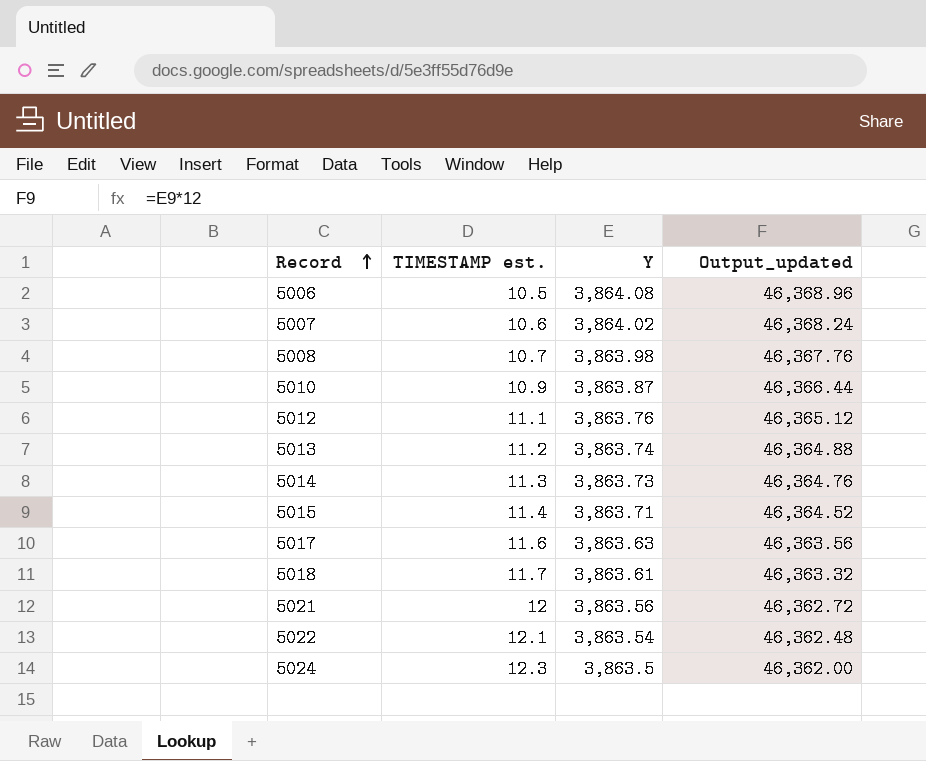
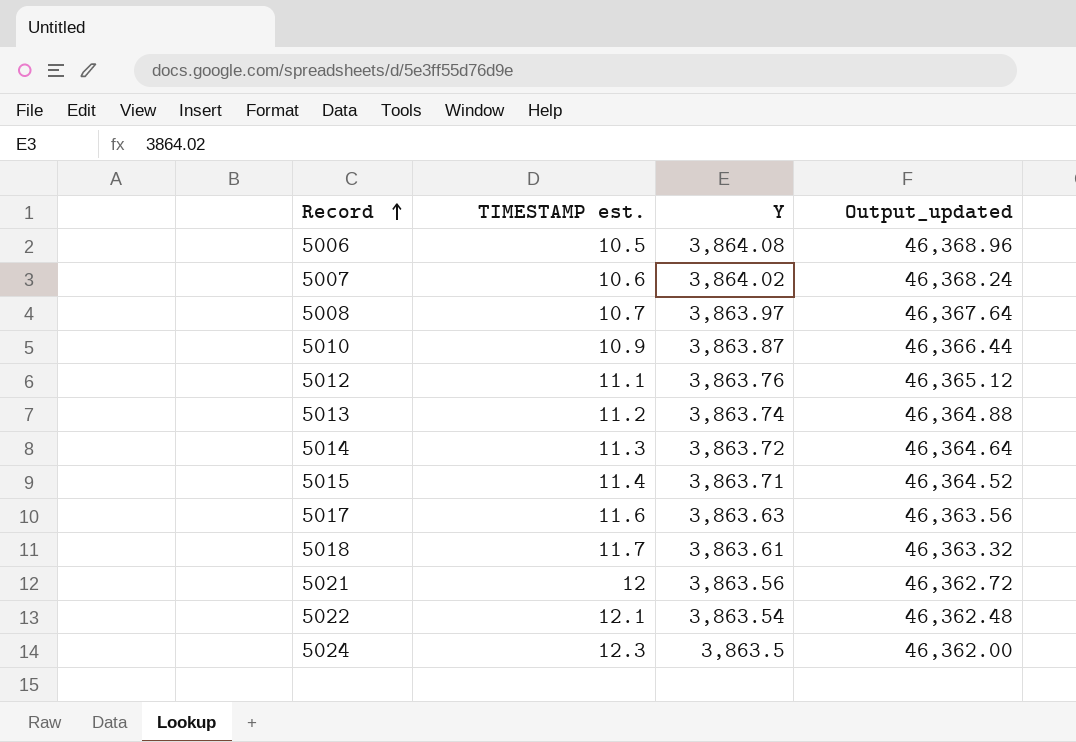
5008 | Y: 3,863.98 -> 3,863.97
5008 | Output_updated: 46,367.76 -> 46,367.64
5014 | Y: 3,863.73 -> 3,863.72
5014 | Output_updated: 46,364.76 -> 46,364.64

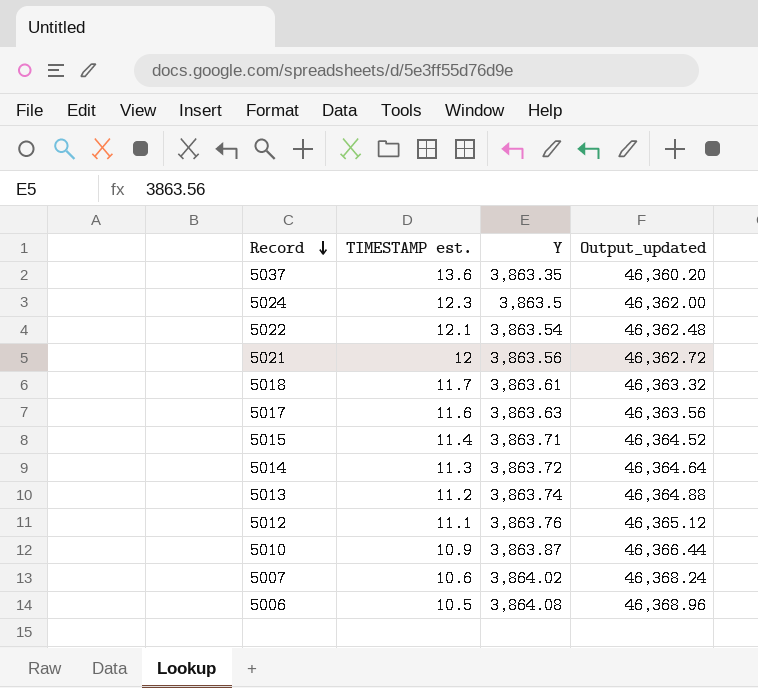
row order: Record ascending -> Record descending
row 5008: 10.7 | 3,863.97 | 46,367.64 -> none
row 5037: none -> 13.6 | 3,863.35 | 46,360.20

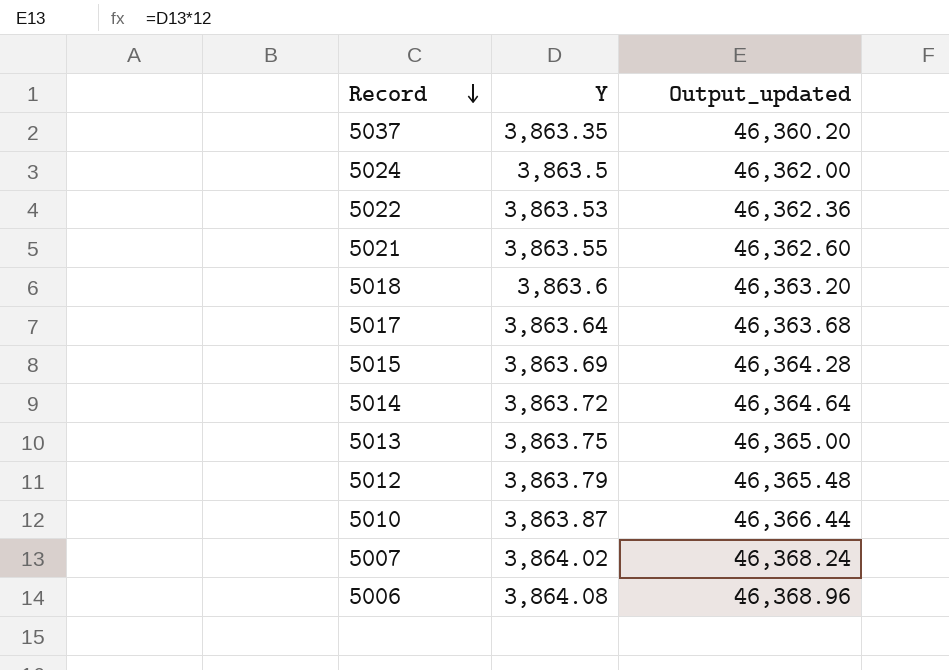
column TIMESTAMP est. | position: 2 -> none
5022 | Y: 3,863.54 -> 3,863.53
5022 | Output_updated: 46,362.48 -> 46,362.36
5021 | Y: 3,863.56 -> 3,863.55
5021 | Output_updated: 46,362.72 -> 46,362.60
5018 | Y: 3,863.61 -> 3,863.6
5018 | Output_updated: 46,363.32 -> 46,363.20
5017 | Y: 3,863.63 -> 3,863.64
5017 | Output_updated: 46,363.56 -> 46,363.68
5015 | Y: 3,863.71 -> 3,863.69
5015 | Output_updated: 46,364.52 -> 46,364.28
5013 | Y: 3,863.74 -> 3,863.75
5013 | Output_updated: 46,364.88 -> 46,365.00
5012 | Y: 3,863.76 -> 3,863.79
5012 | Output_updated: 46,365.12 -> 46,365.48

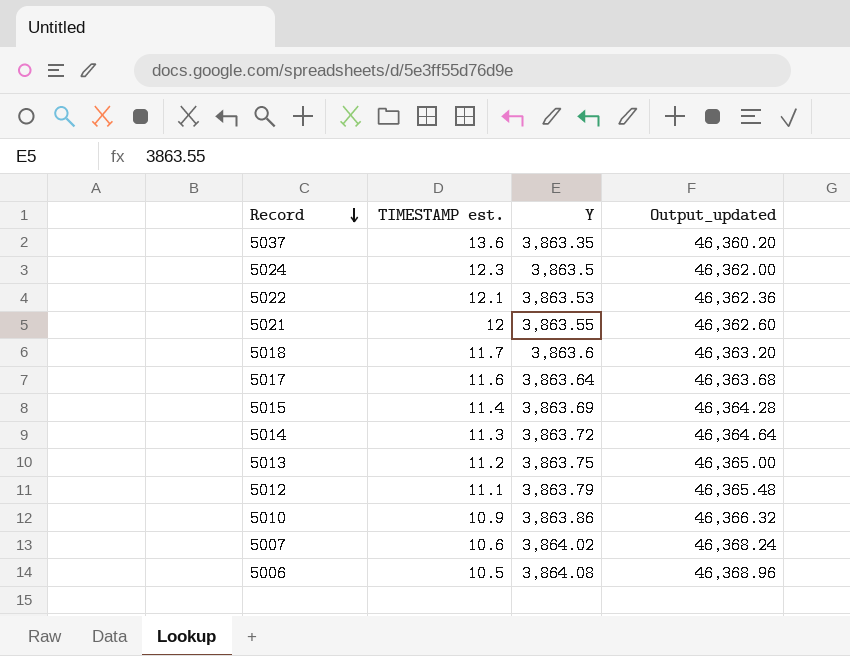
column TIMESTAMP est. | position: none -> 2
5010 | Y: 3,863.87 -> 3,863.86
5010 | Output_updated: 46,366.44 -> 46,366.32

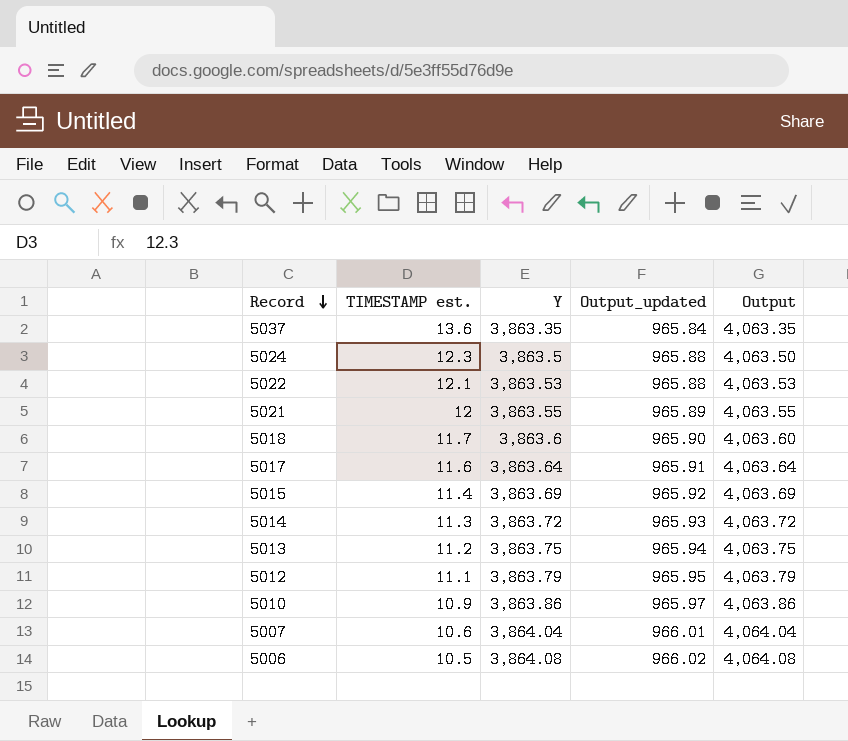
column Output_updated | formula: [Y] * 12 -> [Y] * 0.25
column Output | formula: none -> [Y] + 200
5007 | Y: 3,864.02 -> 3,864.04

